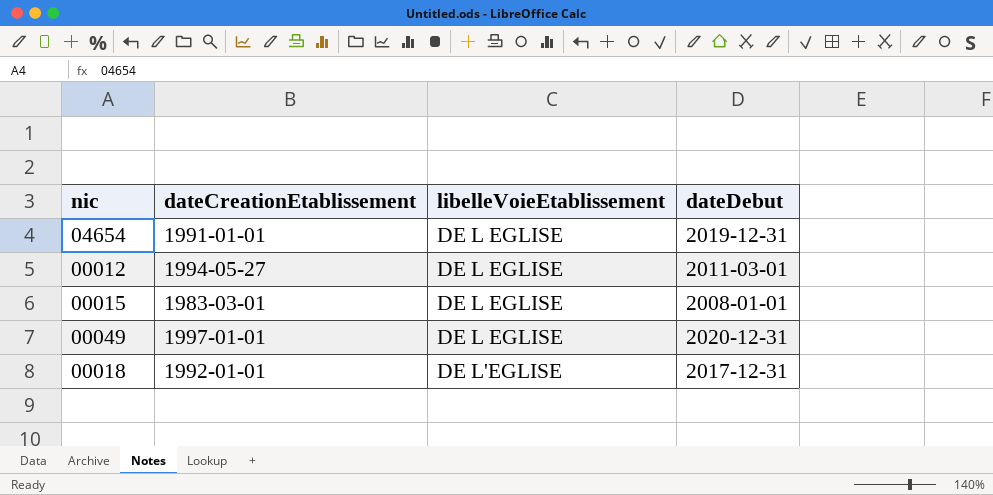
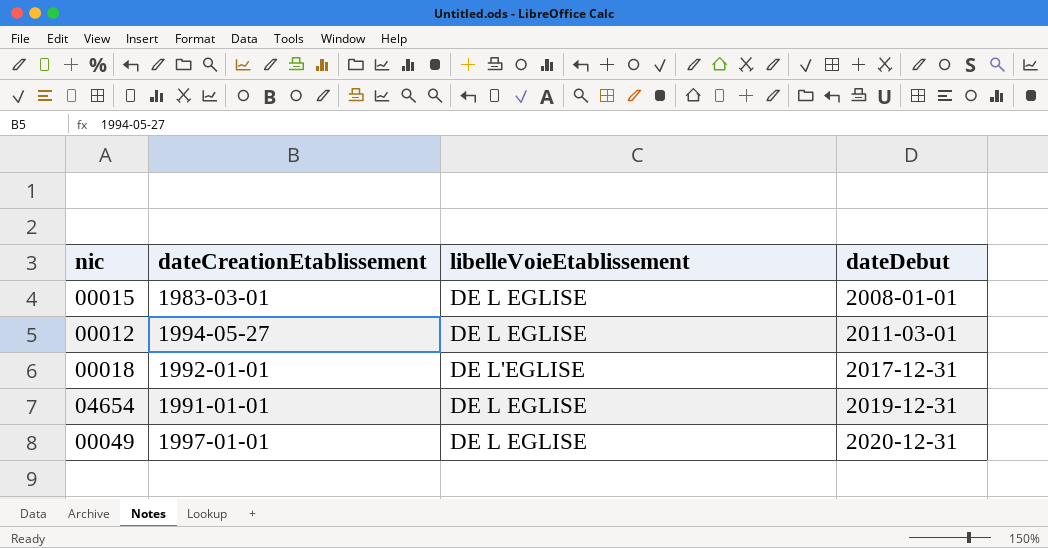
row order: libelleVoieEtablissement ascending -> dateDebut ascending

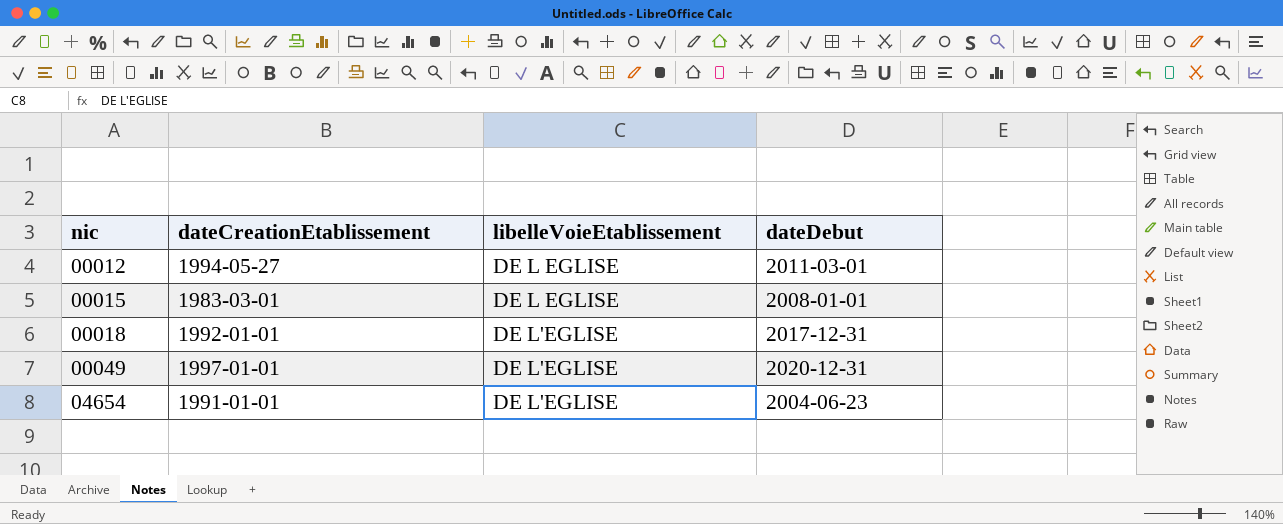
row order: dateDebut ascending -> nic ascending
00049 | libelleVoieEtablissement: DE L EGLISE -> DE L'EGLISE
04654 | libelleVoieEtablissement: DE L EGLISE -> DE L'EGLISE
04654 | dateDebut: 2019-12-31 -> 2004-06-23

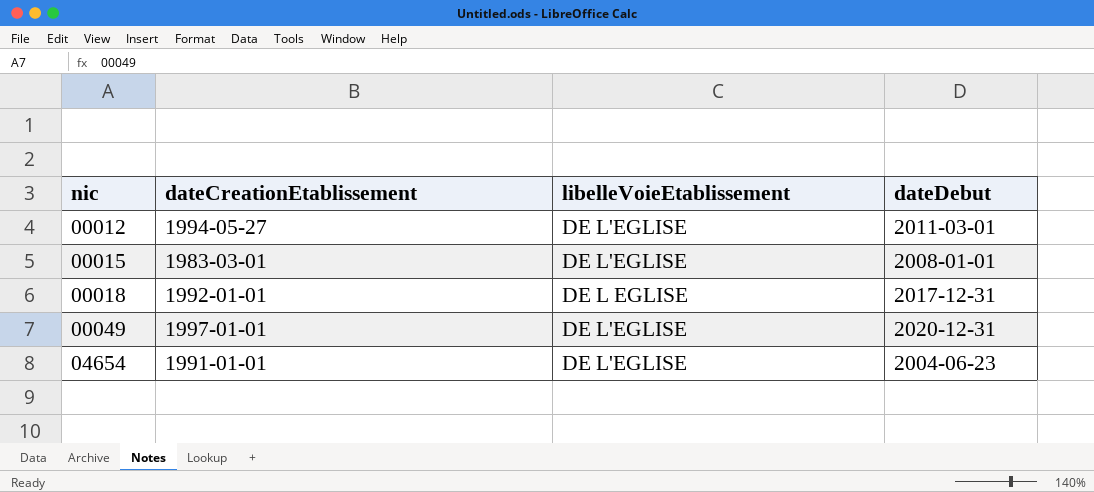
00012 | libelleVoieEtablissement: DE L EGLISE -> DE L'EGLISE
00015 | libelleVoieEtablissement: DE L EGLISE -> DE L'EGLISE
00018 | libelleVoieEtablissement: DE L'EGLISE -> DE L EGLISE

